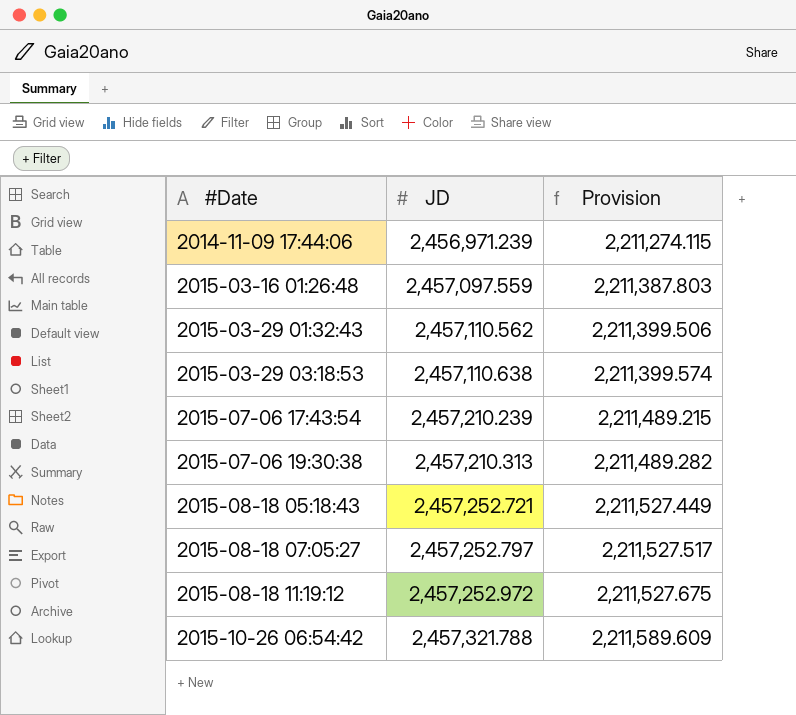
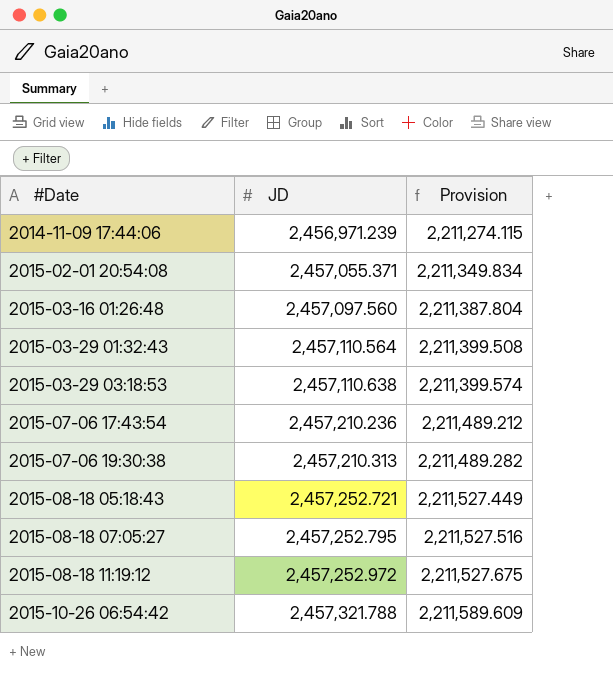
row 2015-02-01 20:54:08: none -> 2,457,055.371 | 2,211,349.834
2015-03-16 01:26:48 | JD: 2,457,097.559 -> 2,457,097.560
2015-03-16 01:26:48 | Provision: 2,211,387.803 -> 2,211,387.804
2015-03-29 01:32:43 | JD: 2,457,110.562 -> 2,457,110.564
2015-03-29 01:32:43 | Provision: 2,211,399.506 -> 2,211,399.508
2015-07-06 17:43:54 | JD: 2,457,210.239 -> 2,457,210.236
2015-07-06 17:43:54 | Provision: 2,211,489.215 -> 2,211,489.212
2015-08-18 07:05:27 | JD: 2,457,252.797 -> 2,457,252.795
2015-08-18 07:05:27 | Provision: 2,211,527.517 -> 2,211,527.516

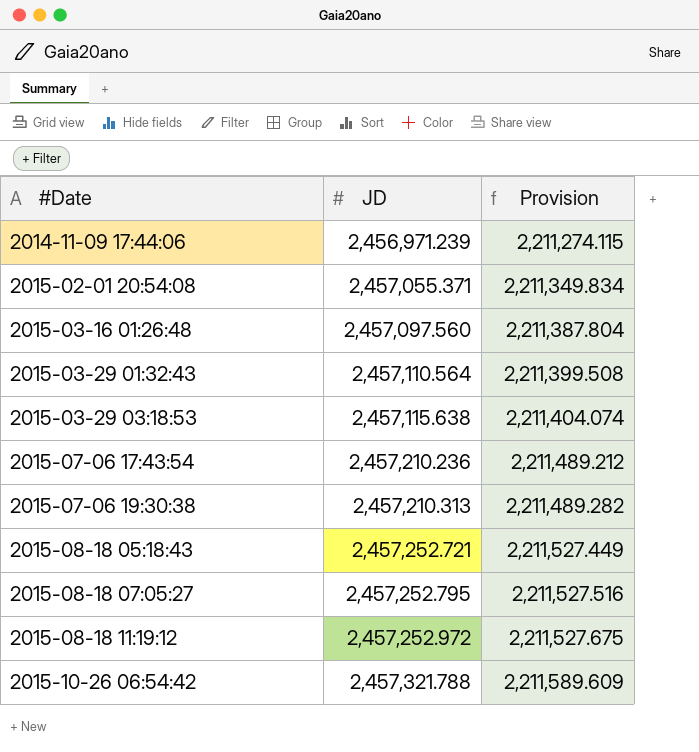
2015-03-29 03:18:53 | JD: 2,457,110.638 -> 2,457,115.638
2015-03-29 03:18:53 | Provision: 2,211,399.574 -> 2,211,404.074

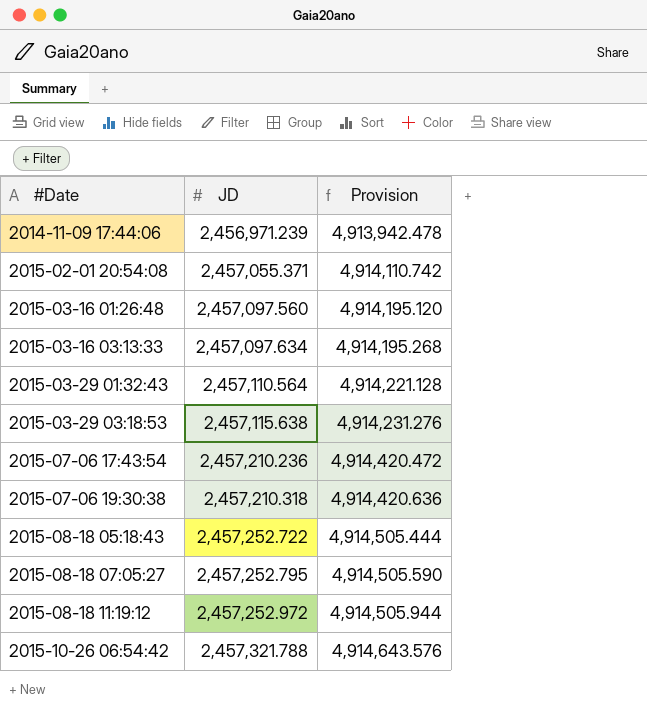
column Provision | formula: [JD] * 0.9 -> [JD] * 2
row 2015-03-16 03:13:33: none -> 2,457,097.634 | 4,914,195.268
2015-07-06 19:30:38 | JD: 2,457,210.313 -> 2,457,210.318
2015-08-18 05:18:43 | JD: 2,457,252.721 -> 2,457,252.722

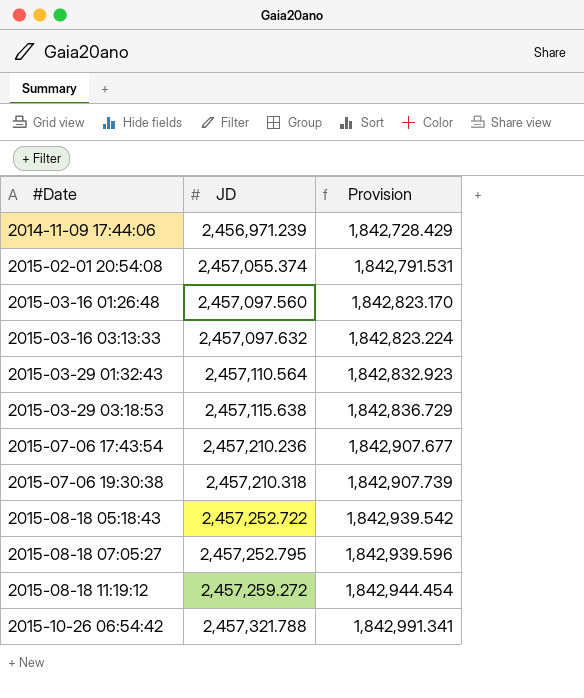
column Provision | formula: [JD] * 2 -> [JD] * 0.75
2015-02-01 20:54:08 | JD: 2,457,055.371 -> 2,457,055.374
2015-03-16 03:13:33 | JD: 2,457,097.634 -> 2,457,097.632
2015-08-18 11:19:12 | JD: 2,457,252.972 -> 2,457,259.272

